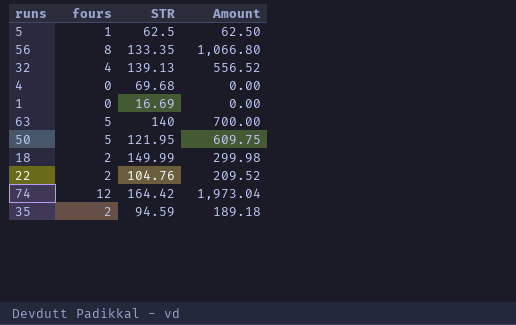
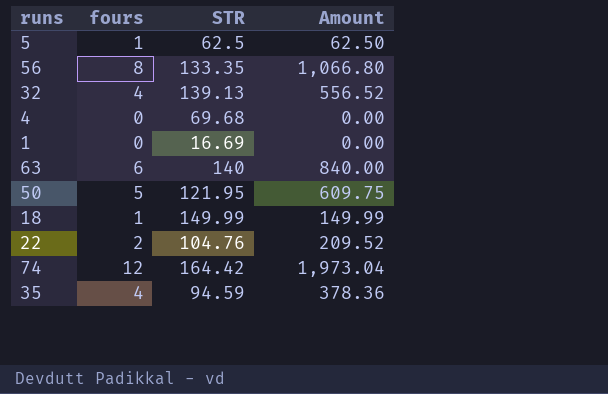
63 | fours: 5 -> 6
63 | Amount: 700.00 -> 840.00
18 | fours: 2 -> 1
18 | Amount: 299.98 -> 149.99
35 | fours: 2 -> 4
35 | Amount: 189.18 -> 378.36

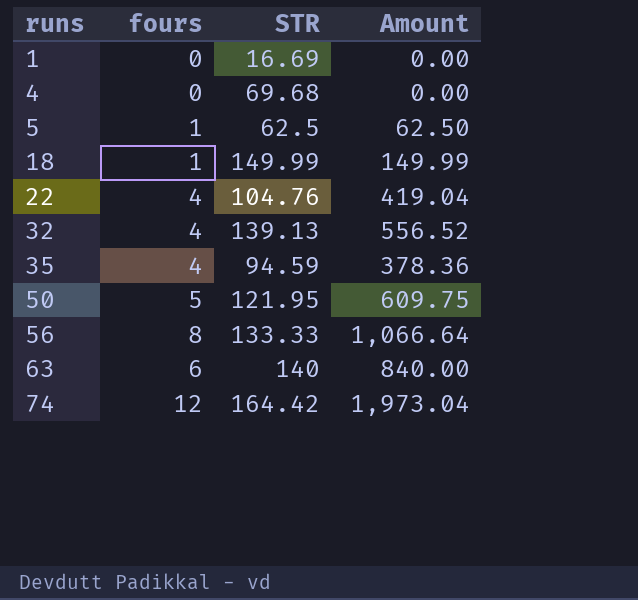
row order: none -> runs ascending
22 | fours: 2 -> 4
22 | Amount: 209.52 -> 419.04
56 | STR: 133.35 -> 133.33
56 | Amount: 1,066.80 -> 1,066.64

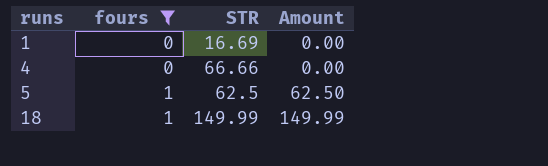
filter: none -> fours <= 1
4 | STR: 69.68 -> 66.66

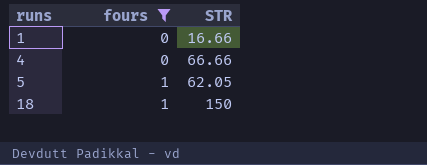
column Amount | formula: [fours] * [STR] -> none
1 | STR: 16.69 -> 16.66
5 | STR: 62.5 -> 62.05
18 | STR: 149.99 -> 150

